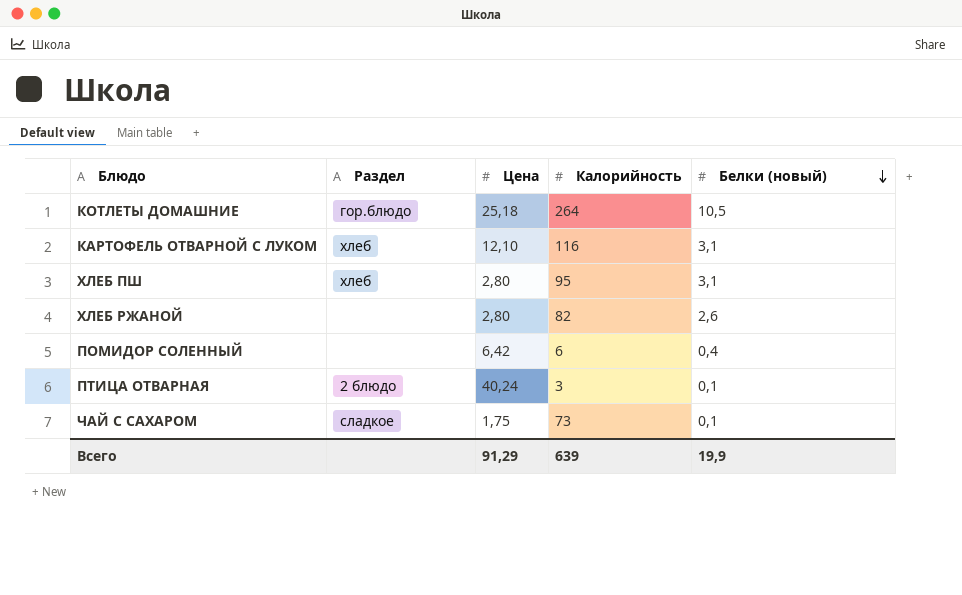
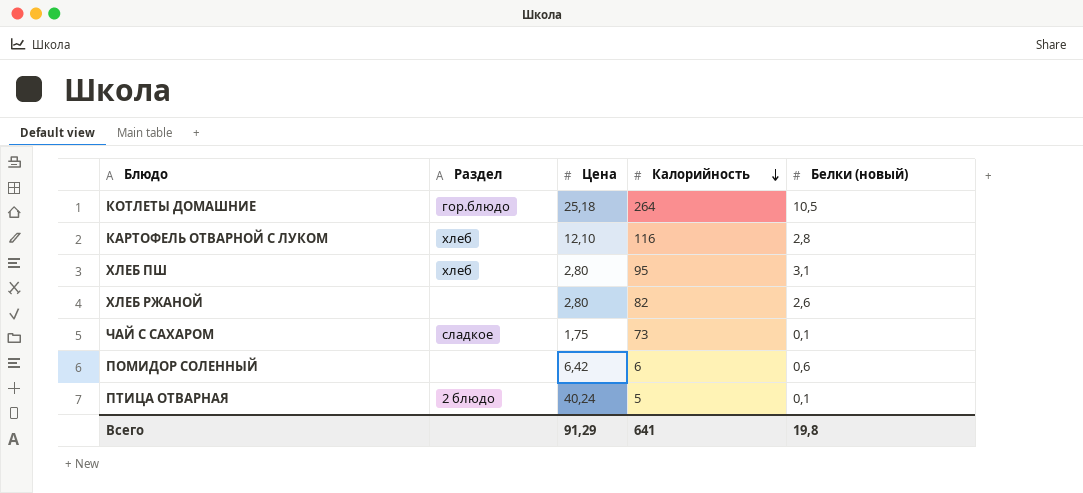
row order: Белки (новый) descending -> Калорийность descending
КАРТОФЕЛЬ ОТВАРНОЙ С ЛУКОМ | Белки (новый): 3,1 -> 2,8
ПОМИДОР СОЛЕННЫЙ | Белки (новый): 0,4 -> 0,6
ПТИЦА ОТВАРНАЯ | Калорийность: 3 -> 5
Всего | Калорийность: 639 -> 641
Всего | Белки (новый): 19,9 -> 19,8

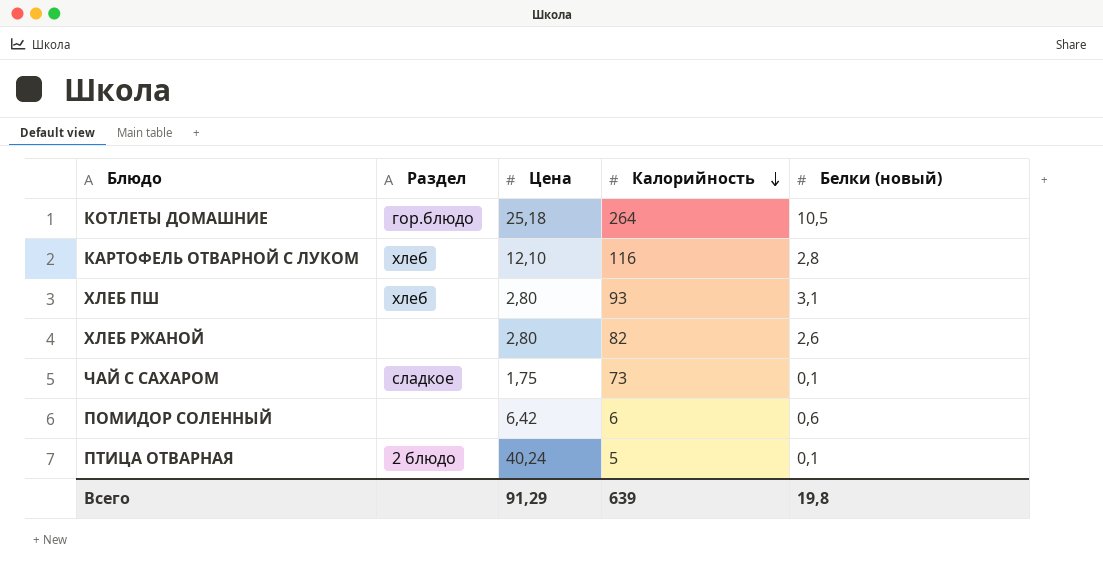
ХЛЕБ ПШ | Калорийность: 95 -> 93
Всего | Калорийность: 641 -> 639

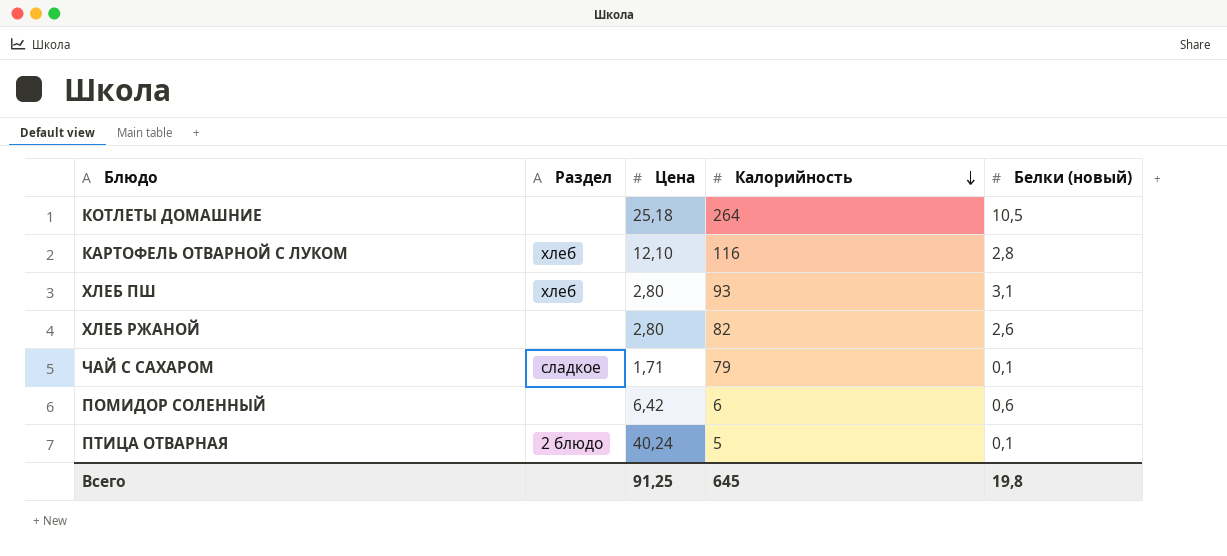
КОТЛЕТЫ ДОМАШНИЕ | Раздел: гор.блюдо -> none
ЧАЙ С САХАРОМ | Цена: 1,75 -> 1,71
ЧАЙ С САХАРОМ | Калорийность: 73 -> 79
Всего | Цена: 91,29 -> 91,25
Всего | Калорийность: 639 -> 645

